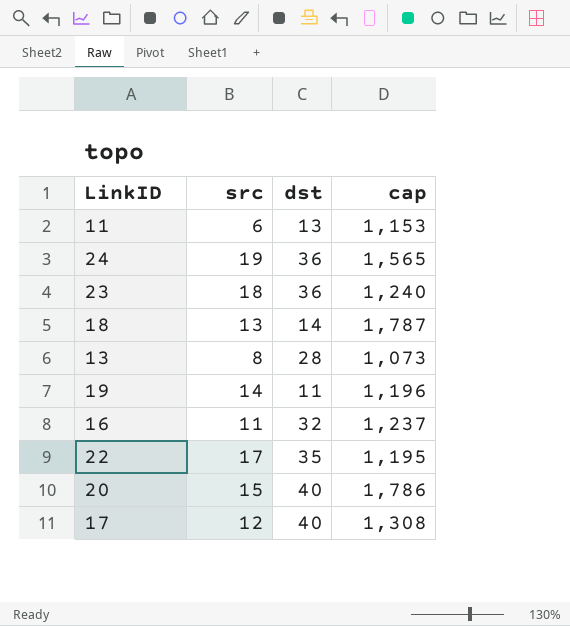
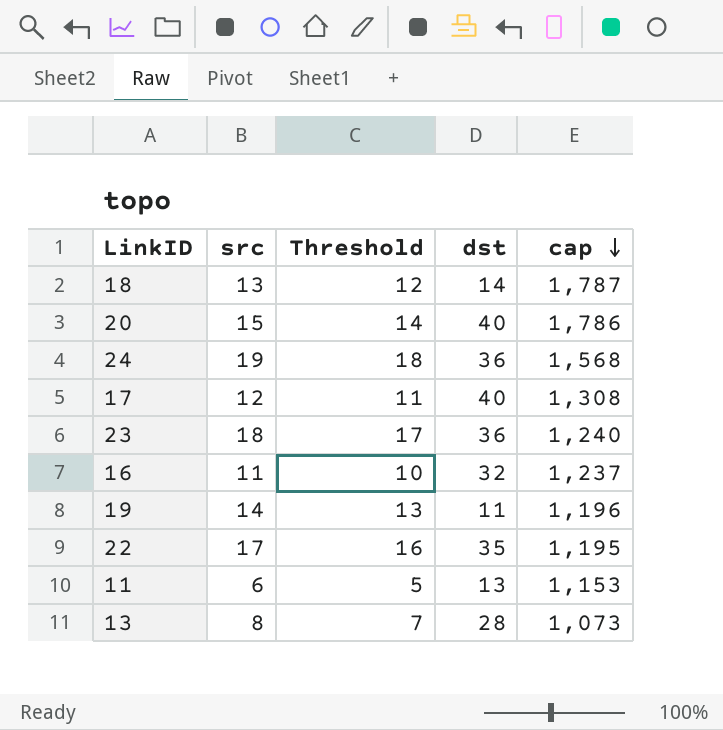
row order: none -> cap descending
column Threshold | formula: none -> [src] - 1
24 | cap: 1,565 -> 1,568

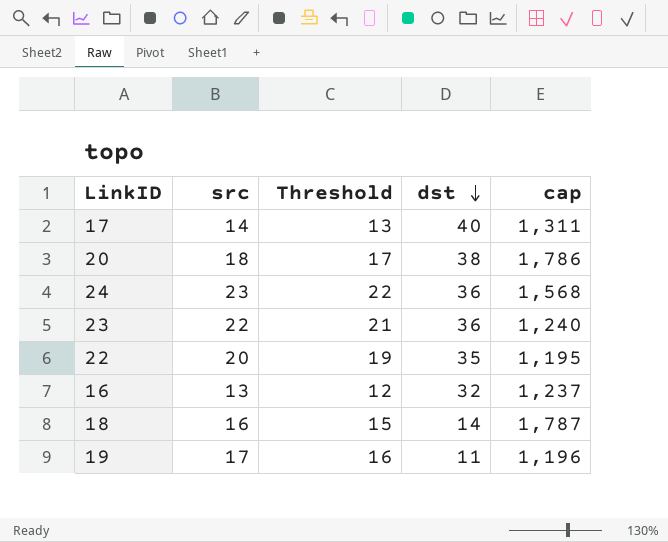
row order: cap descending -> dst descending
row 11: 6 | 5 | 13 | 1,153 -> none
row 13: 8 | 7 | 28 | 1,073 -> none
17 | src: 12 -> 14
17 | Threshold: 11 -> 13
17 | cap: 1,308 -> 1,311
20 | src: 15 -> 18
20 | Threshold: 14 -> 17
20 | dst: 40 -> 38
24 | src: 19 -> 23
24 | Threshold: 18 -> 22
23 | src: 18 -> 22
23 | Threshold: 17 -> 21
22 | src: 17 -> 20
22 | Threshold: 16 -> 19
16 | src: 11 -> 13
16 | Threshold: 10 -> 12
18 | src: 13 -> 16
18 | Threshold: 12 -> 15
19 | src: 14 -> 17
19 | Threshold: 13 -> 16

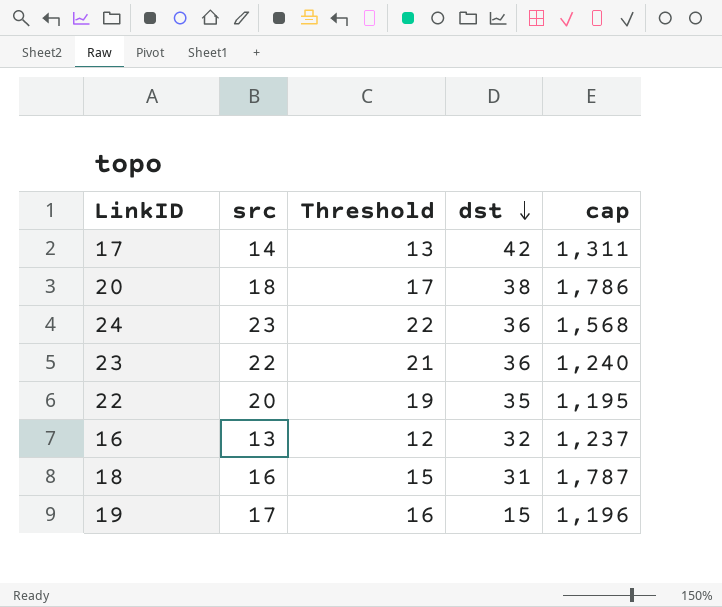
17 | dst: 40 -> 42
18 | dst: 14 -> 31
19 | dst: 11 -> 15

